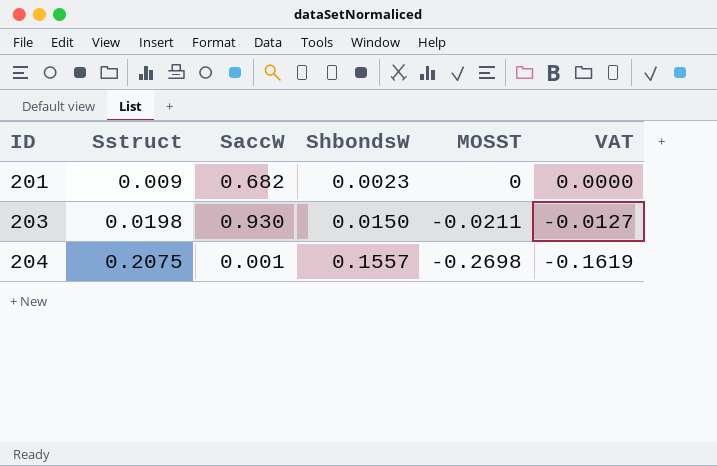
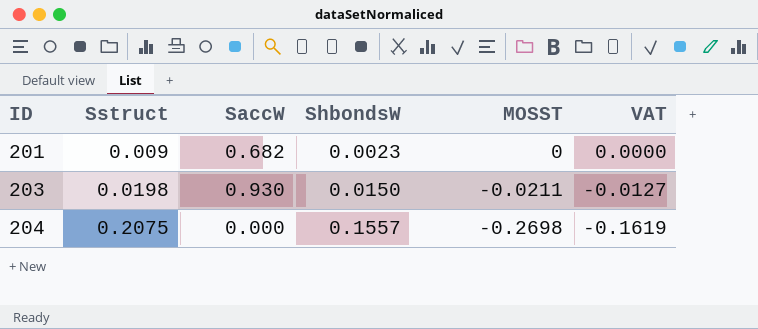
204 | SaccW: 0.001 -> 0.000

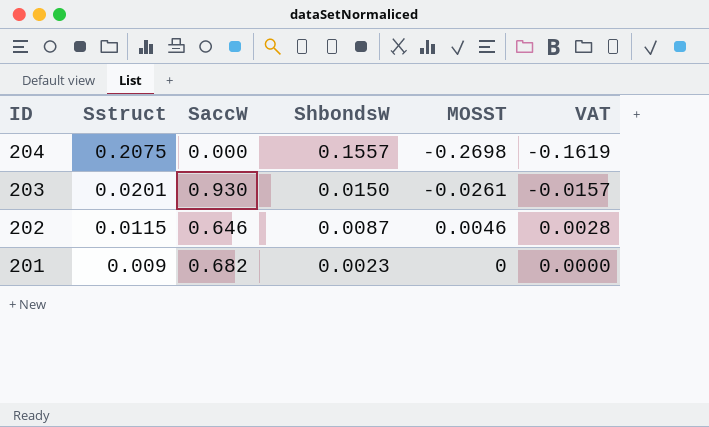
row order: ID ascending -> ID descending
203 | Sstruct: 0.0198 -> 0.0201
203 | MOSST: -0.0211 -> -0.0261
203 | VAT: -0.0127 -> -0.0157
row 202: none -> 0.0115 | 0.646 | 0.0087 | 0.0046 | 0.0028

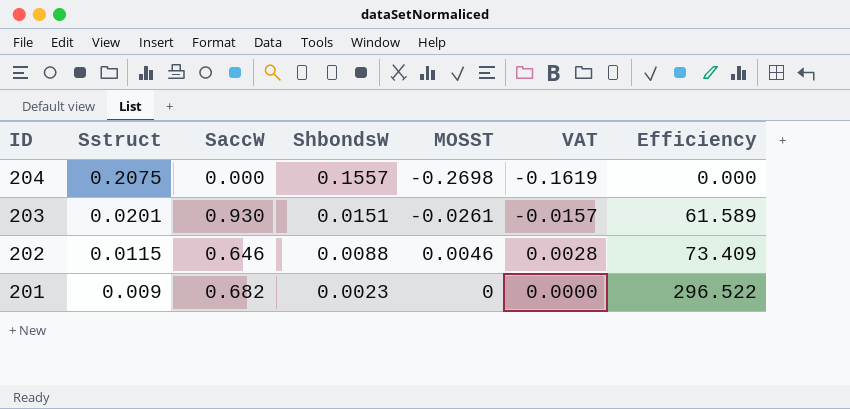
column Efficiency | formula: none -> [SaccW] / [ShbondsW]
203 | ShbondsW: 0.0150 -> 0.0151
202 | ShbondsW: 0.0087 -> 0.0088

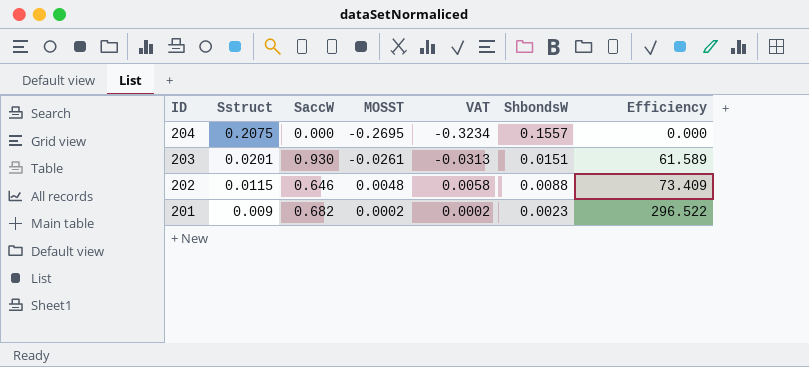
column VAT | formula: [MOSST] * 0.6 -> [MOSST] * 1.2
column ShbondsW | position: 4 -> 6
204 | MOSST: -0.2698 -> -0.2695
202 | MOSST: 0.0046 -> 0.0048
201 | MOSST: 0 -> 0.0002

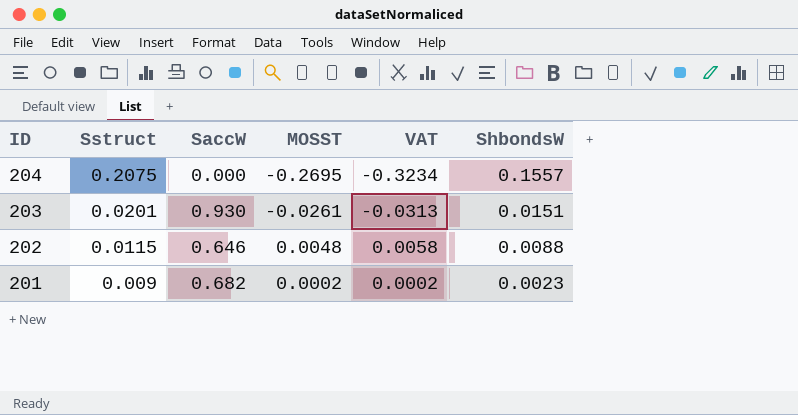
column Efficiency | formula: [SaccW] / [ShbondsW] -> none

